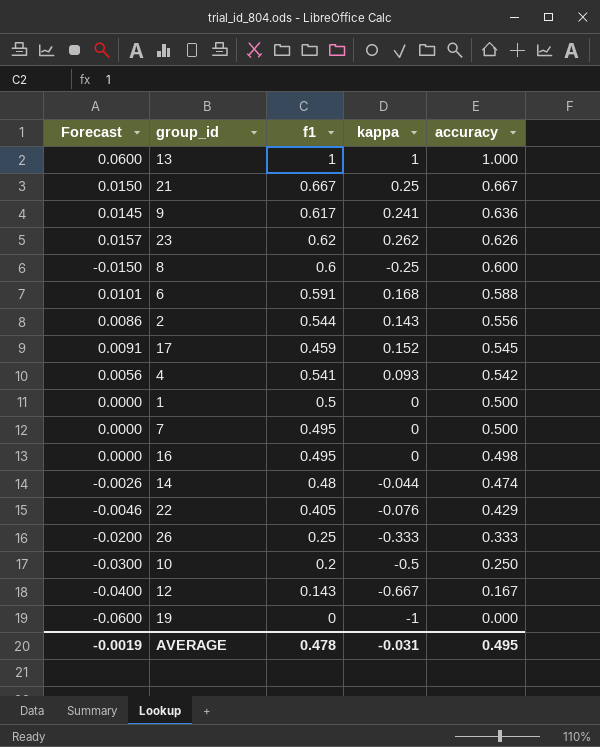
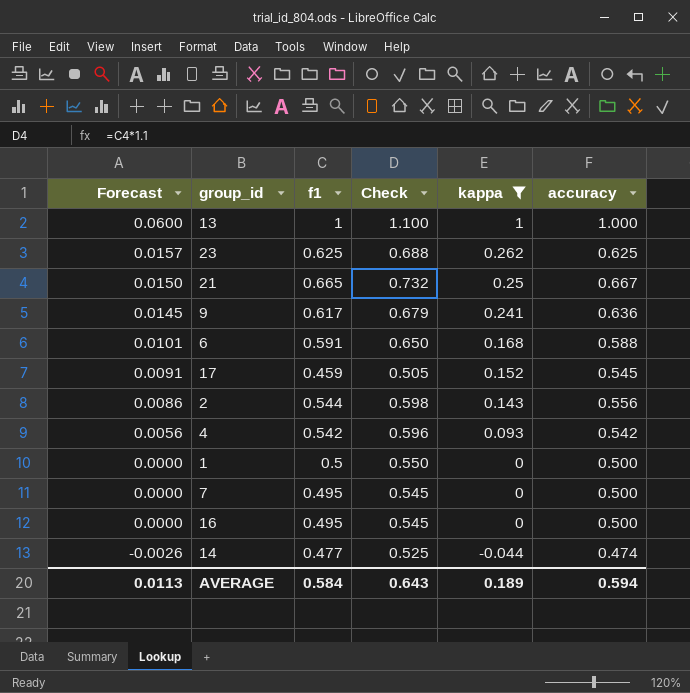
filter: none -> kappa >= -0.044
row order: accuracy descending -> Forecast descending
column Check | formula: none -> [f1] * 1.1
23 | f1: 0.62 -> 0.625
23 | accuracy: 0.626 -> 0.625
21 | f1: 0.667 -> 0.665
4 | f1: 0.541 -> 0.542
16 | accuracy: 0.498 -> 0.500
14 | f1: 0.48 -> 0.477
AVERAGE | Forecast: -0.0019 -> 0.0113
AVERAGE | f1: 0.478 -> 0.584
AVERAGE | kappa: -0.031 -> 0.189
AVERAGE | accuracy: 0.495 -> 0.594

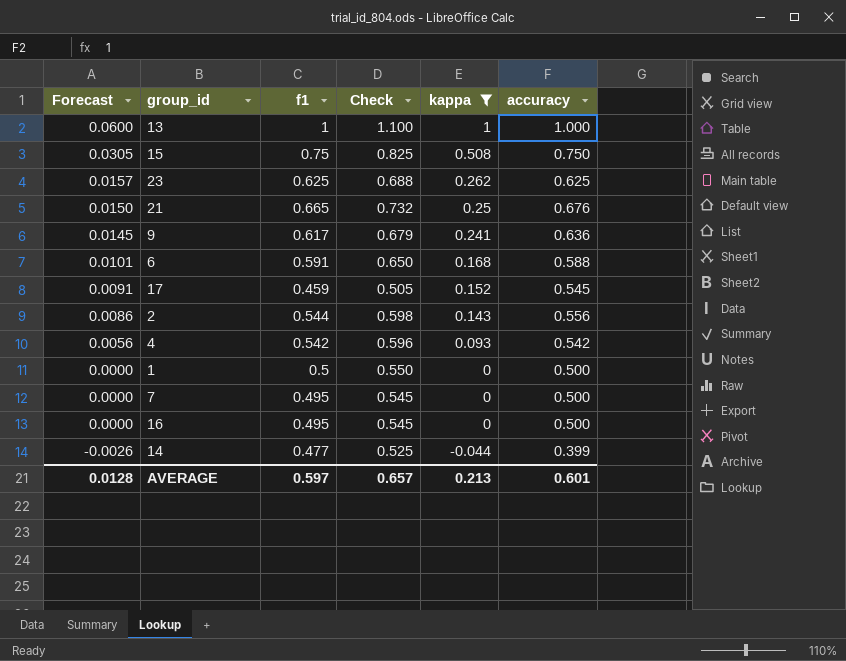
row 15: none -> 0.0305 | 0.75 | 0.825 | 0.508 | 0.750
21 | accuracy: 0.667 -> 0.676
14 | accuracy: 0.474 -> 0.399
AVERAGE | Forecast: 0.0113 -> 0.0128
AVERAGE | f1: 0.584 -> 0.597
AVERAGE | Check: 0.643 -> 0.657
AVERAGE | kappa: 0.189 -> 0.213
AVERAGE | accuracy: 0.594 -> 0.601

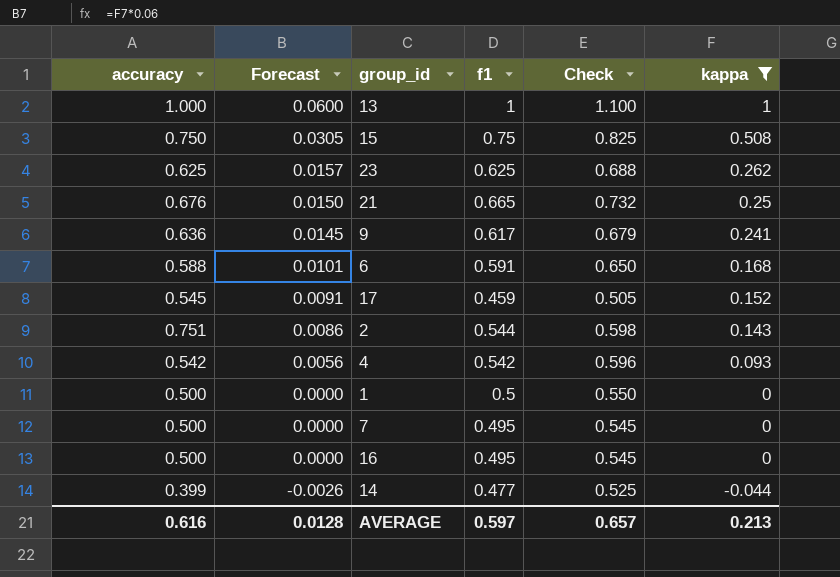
column accuracy | position: 6 -> 1
2 | accuracy: 0.556 -> 0.751
AVERAGE | accuracy: 0.601 -> 0.616

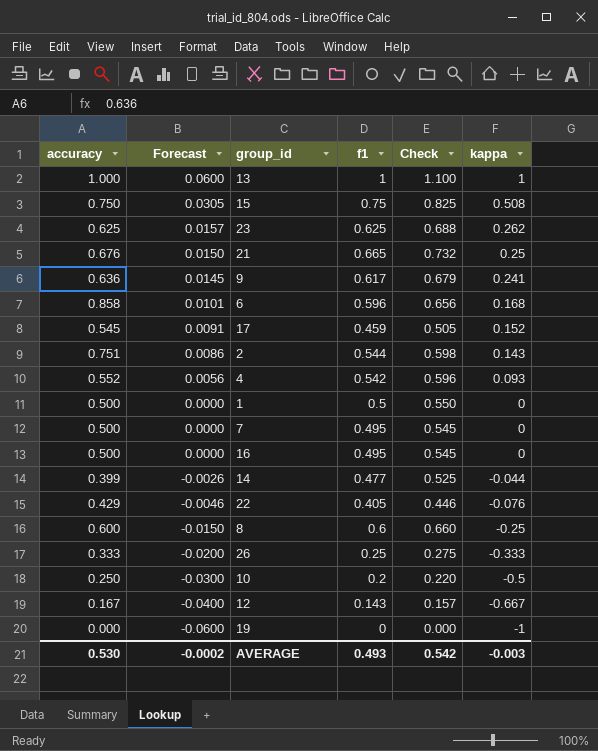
filter: kappa >= -0.044 -> none
6 | accuracy: 0.588 -> 0.858
6 | f1: 0.591 -> 0.596
6 | Check: 0.650 -> 0.656
4 | accuracy: 0.542 -> 0.552
AVERAGE | accuracy: 0.616 -> 0.530
AVERAGE | Forecast: 0.0128 -> -0.0002
AVERAGE | f1: 0.597 -> 0.493
AVERAGE | Check: 0.657 -> 0.542
AVERAGE | kappa: 0.213 -> -0.003

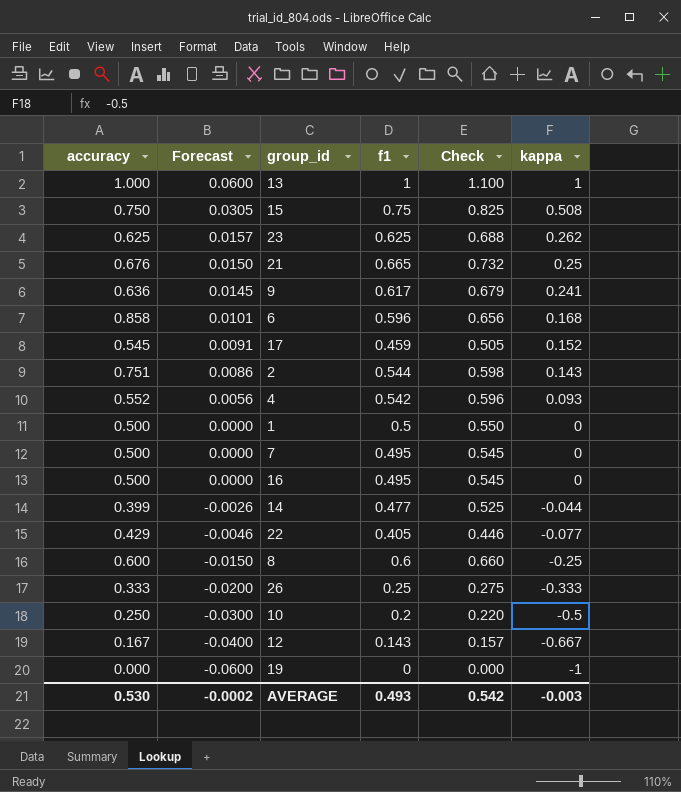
22 | kappa: -0.076 -> -0.077

